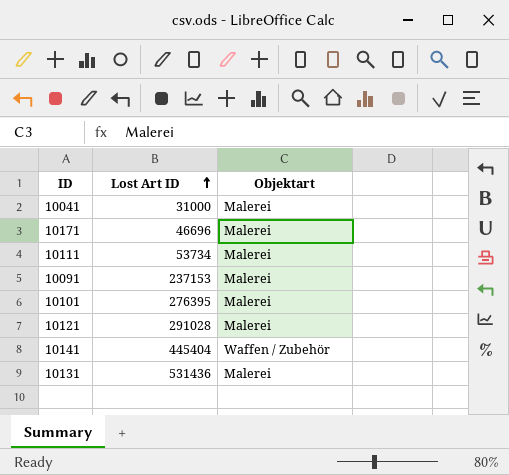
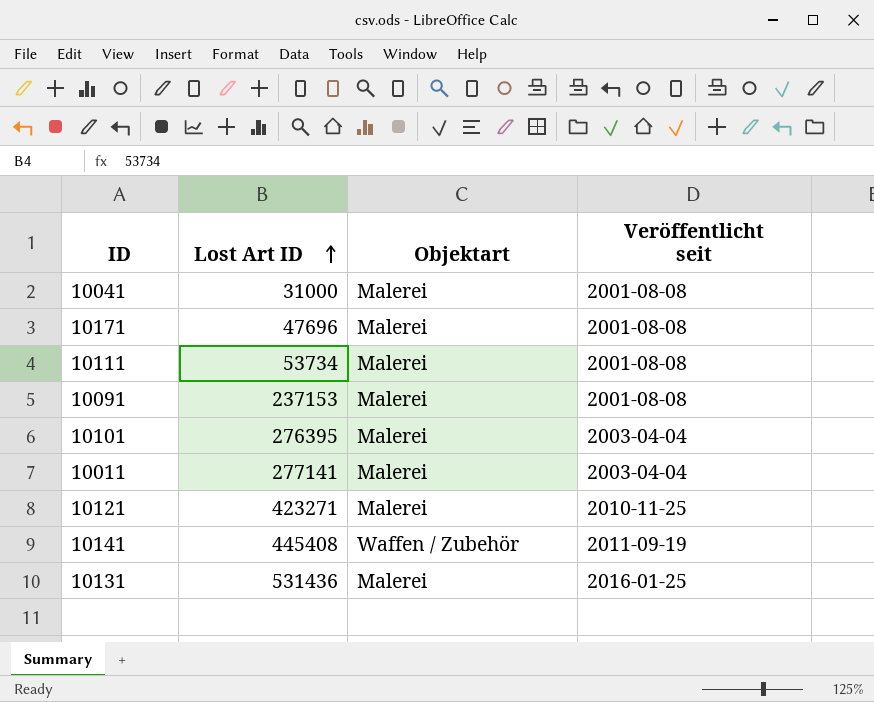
column Veröffentlicht seit | position: none -> 4
10171 | Lost Art ID: 46696 -> 47696
row 10011: none -> 277141 | Malerei | 2003-04-04
10121 | Lost Art ID: 291028 -> 423271
10141 | Lost Art ID: 445404 -> 445408

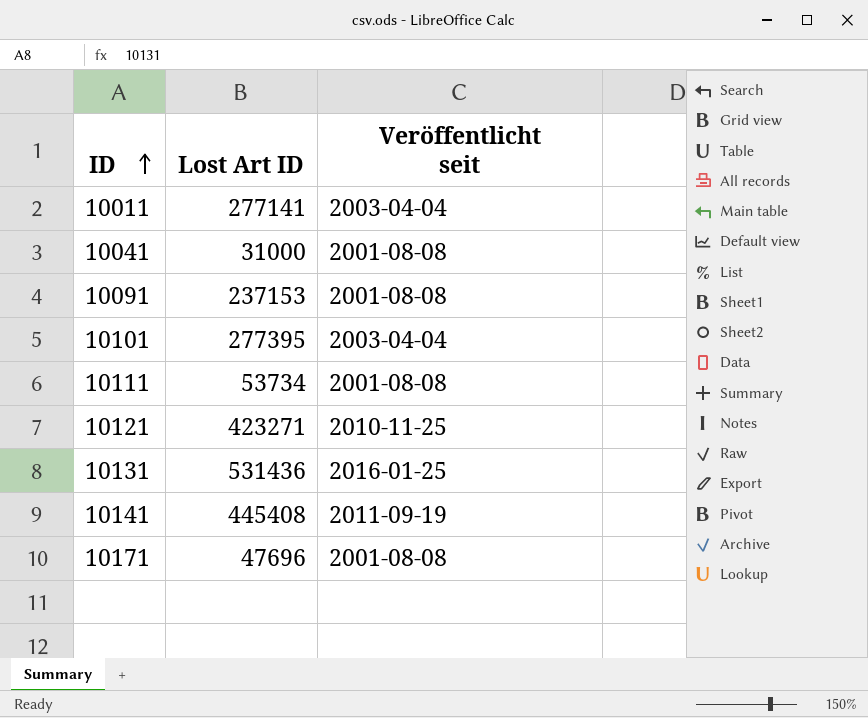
row order: Lost Art ID ascending -> ID ascending
column Objektart | position: 3 -> none
10101 | Lost Art ID: 276395 -> 277395

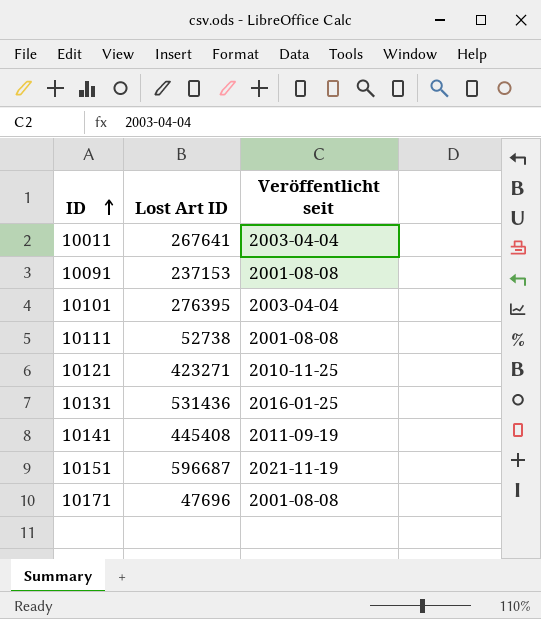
row 10041: 31000 | 2001-08-08 -> none
10011 | Lost Art ID: 277141 -> 267641
10101 | Lost Art ID: 277395 -> 276395
10111 | Lost Art ID: 53734 -> 52738
row 10151: none -> 596687 | 2021-11-19

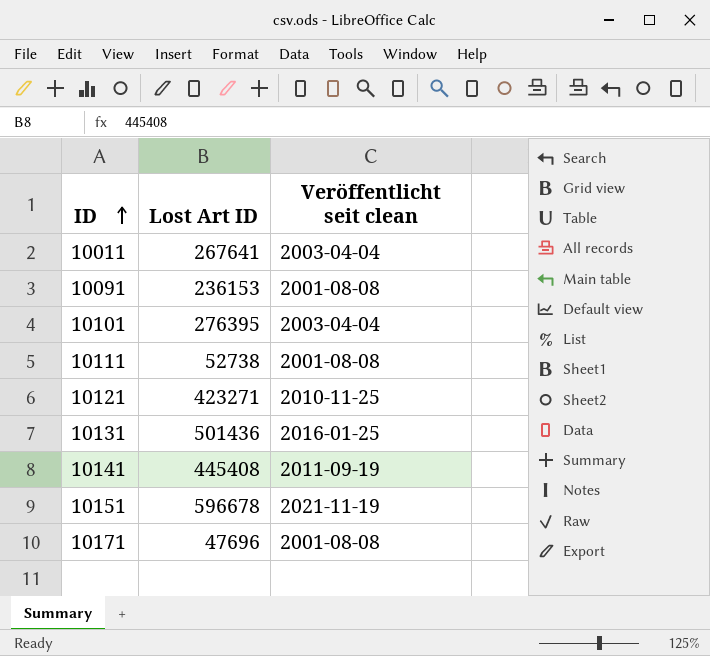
column name: Veröffentlicht seit -> Veröffentlicht seit clean
10091 | Lost Art ID: 237153 -> 236153
10131 | Lost Art ID: 531436 -> 501436
10151 | Lost Art ID: 596687 -> 596678

